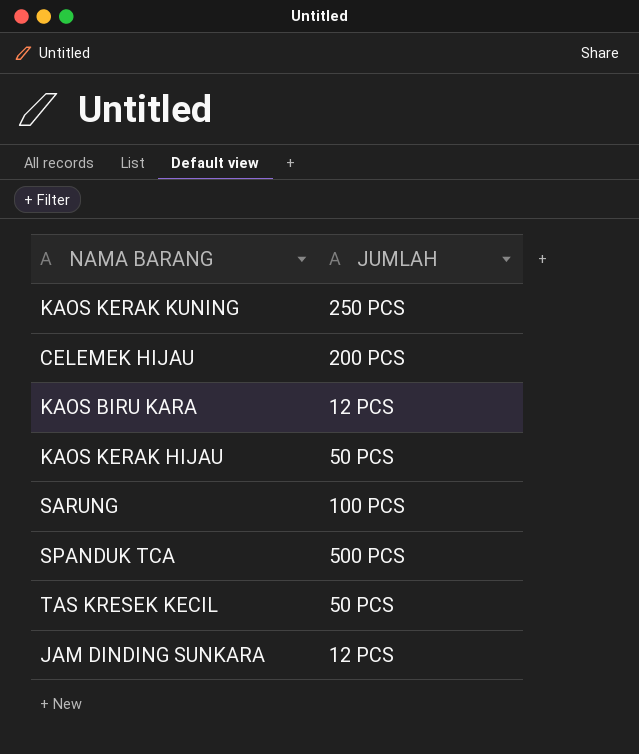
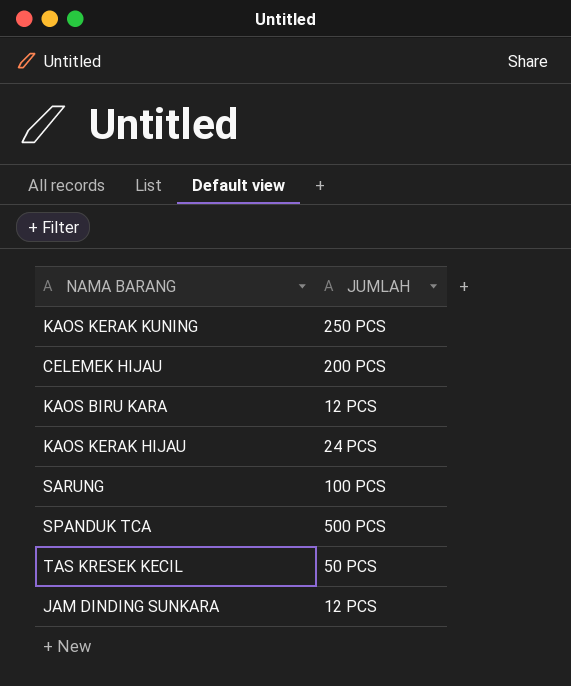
KAOS KERAK HIJAU | JUMLAH: 50 PCS -> 24 PCS

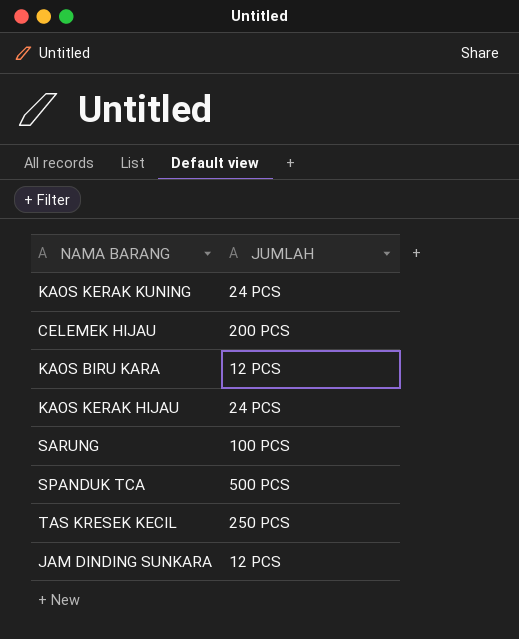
KAOS KERAK KUNING | JUMLAH: 250 PCS -> 24 PCS
TAS KRESEK KECIL | JUMLAH: 50 PCS -> 250 PCS

